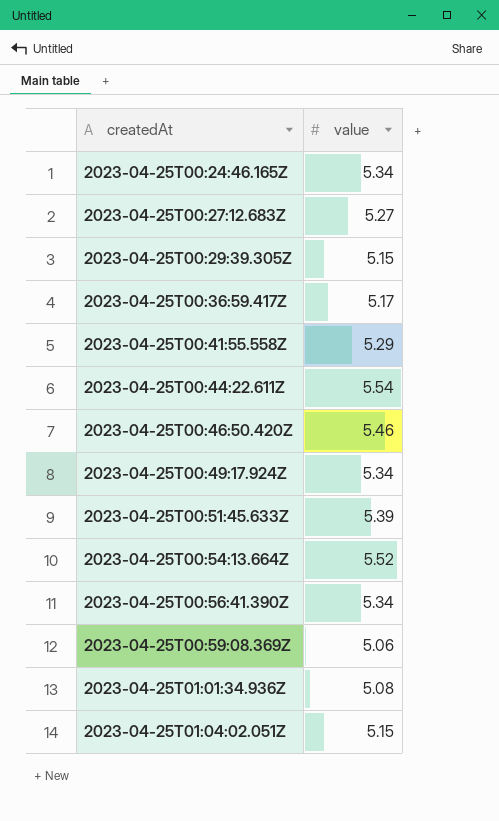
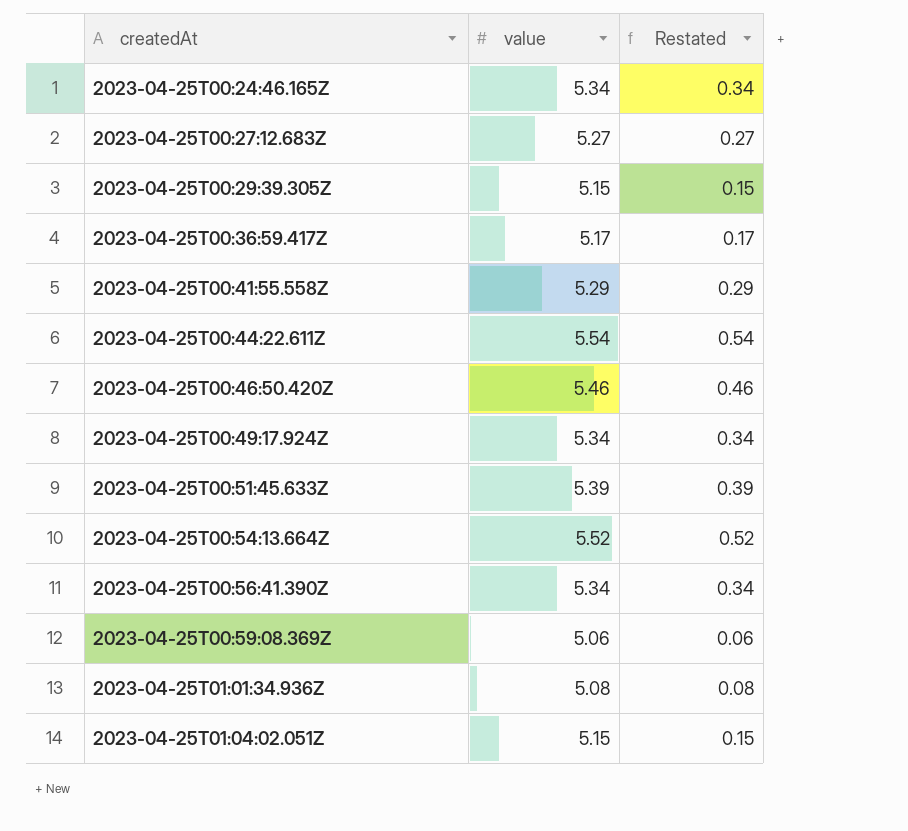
column Restated | formula: none -> [value] - 5

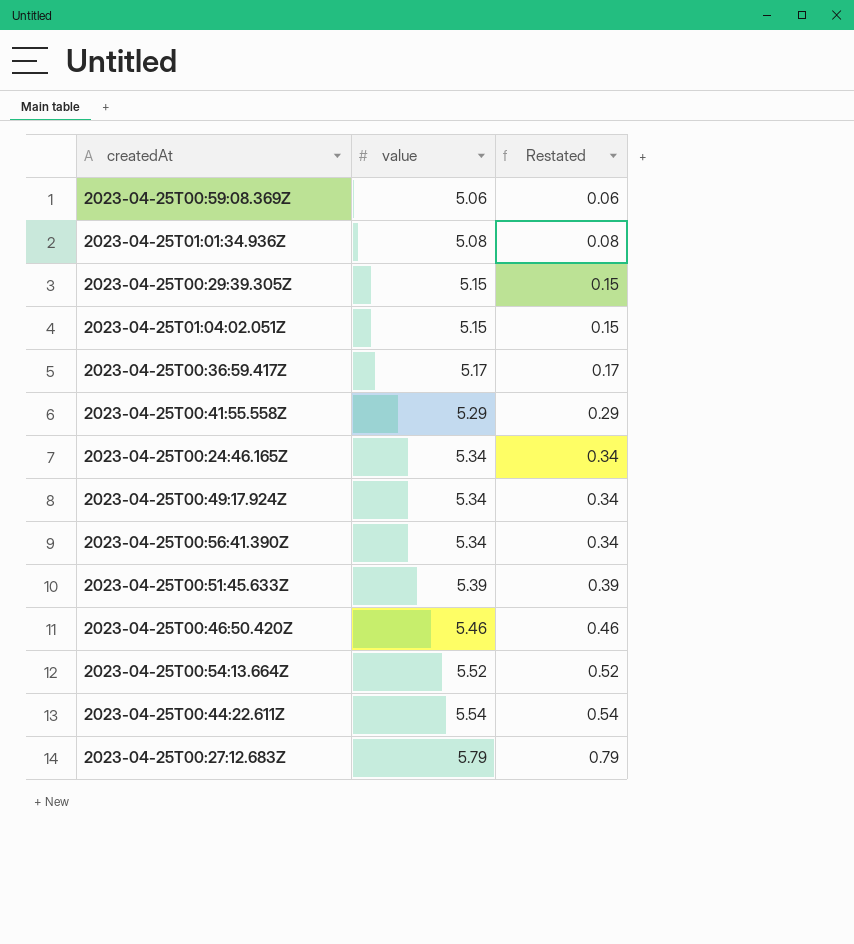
row order: createdAt ascending -> value ascending
2023-04-25T00:27:12.683Z | value: 5.27 -> 5.79
2023-04-25T00:27:12.683Z | Restated: 0.27 -> 0.79

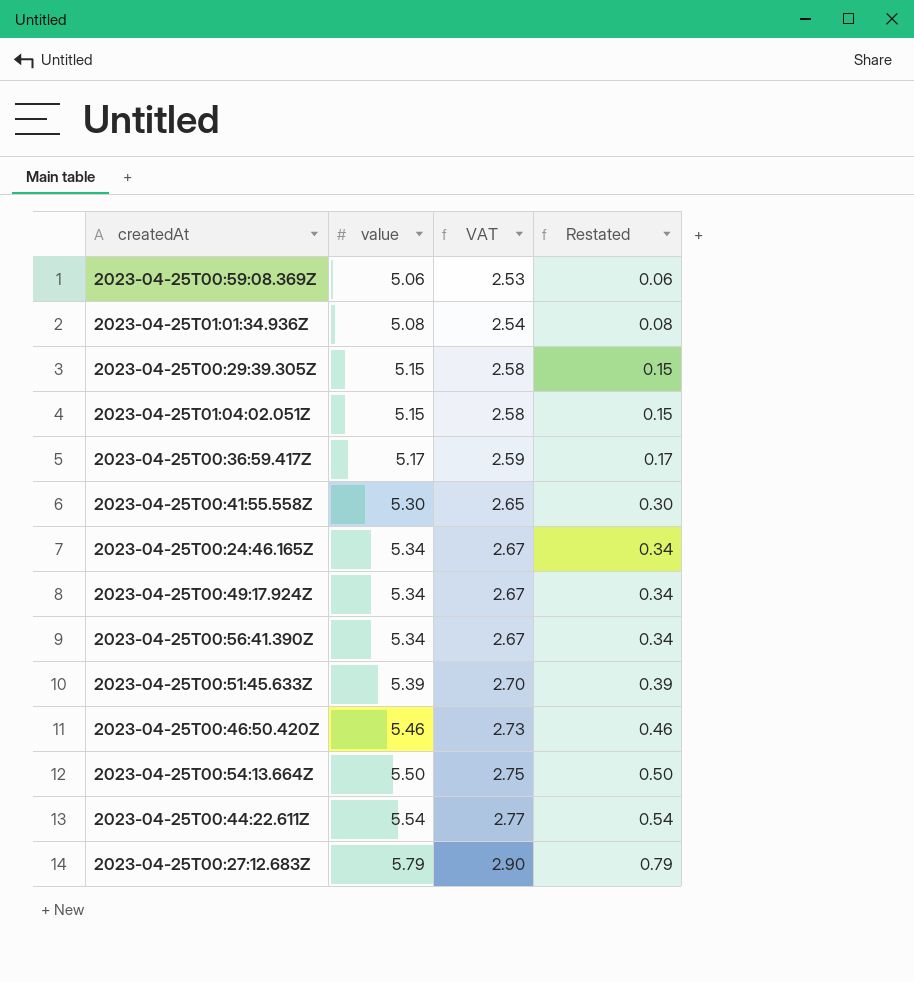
column VAT | formula: none -> [value] * 0.5
2023-04-25T00:41:55.558Z | value: 5.29 -> 5.30
2023-04-25T00:41:55.558Z | Restated: 0.29 -> 0.30
2023-04-25T00:54:13.664Z | value: 5.52 -> 5.50
2023-04-25T00:54:13.664Z | Restated: 0.52 -> 0.50

